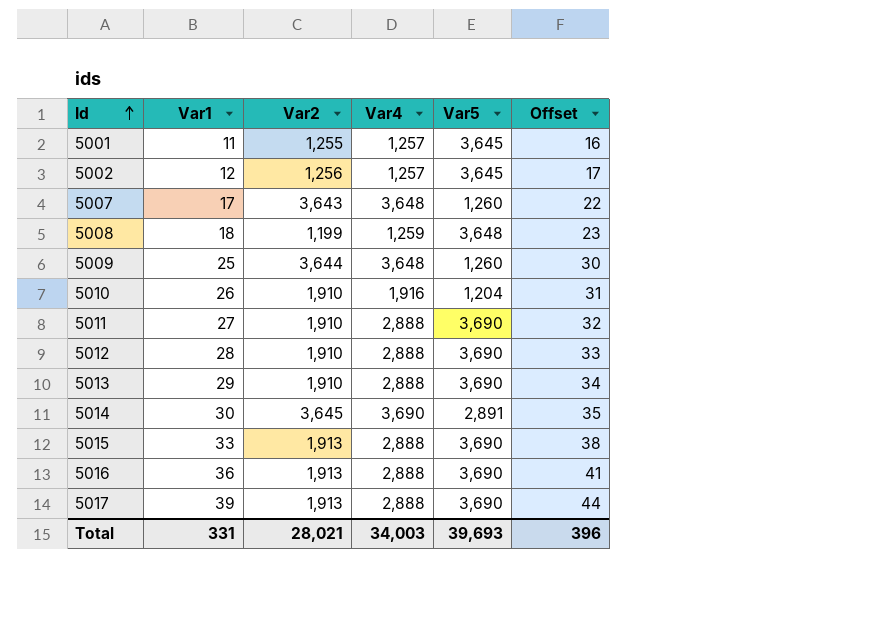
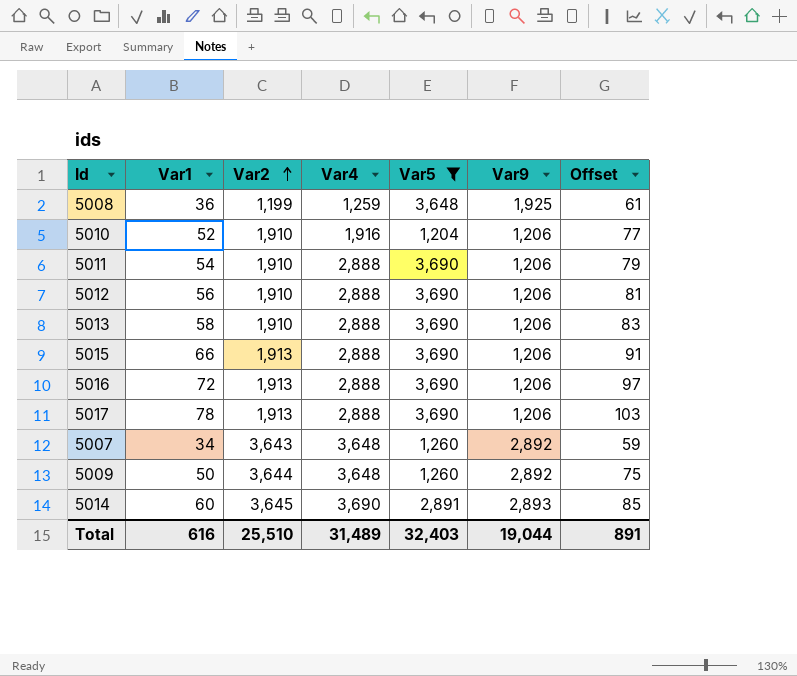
filter: none -> Var5 != 3,645
row order: Id ascending -> Var2 ascending
column Var9 | position: none -> 6
column Offset | formula: [Var1] + 5 -> [Var1] + 25
5008 | Var1: 18 -> 36
5010 | Var1: 26 -> 52
5011 | Var1: 27 -> 54
5012 | Var1: 28 -> 56
5013 | Var1: 29 -> 58
5015 | Var1: 33 -> 66
5016 | Var1: 36 -> 72
5017 | Var1: 39 -> 78
5007 | Var1: 17 -> 34
5009 | Var1: 25 -> 50
5014 | Var1: 30 -> 60
Total | Var1: 331 -> 616
Total | Var2: 28,021 -> 25,510
Total | Var4: 34,003 -> 31,489
Total | Var5: 39,693 -> 32,403
Total | Offset: 396 -> 891

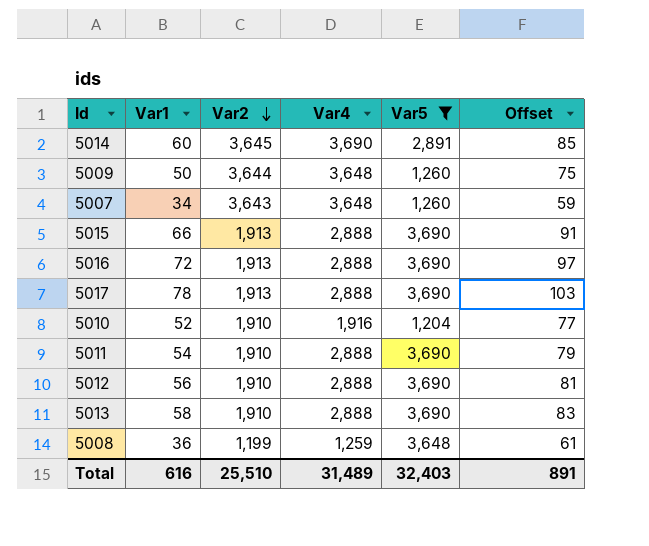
row order: Var2 ascending -> Var2 descending
column Var9 | position: 6 -> none

